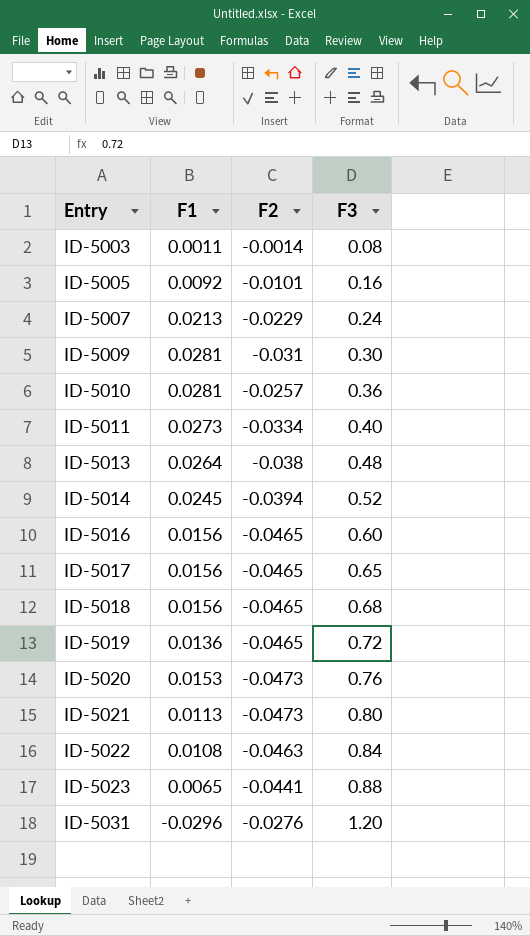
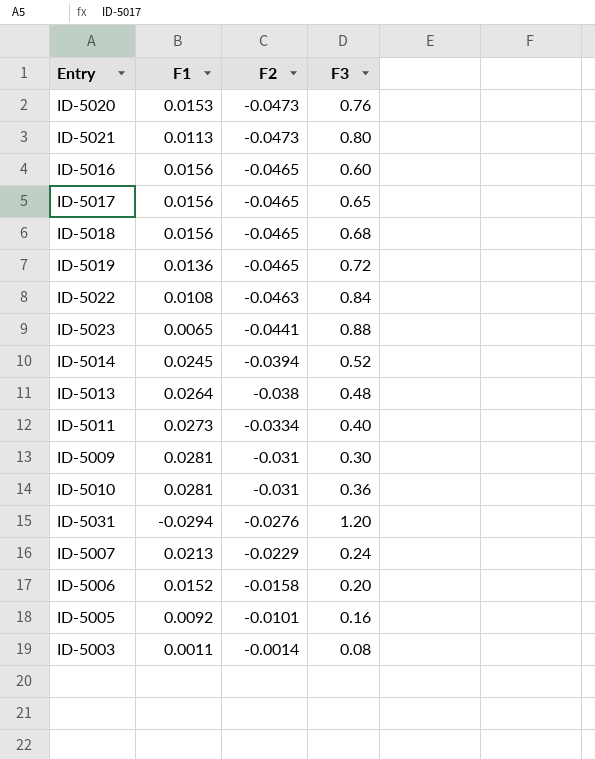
row order: Entry ascending -> F2 ascending
ID-5010 | F2: -0.0257 -> -0.031
ID-5031 | F1: -0.0296 -> -0.0294
row ID-5006: none -> 0.0152 | -0.0158 | 0.20

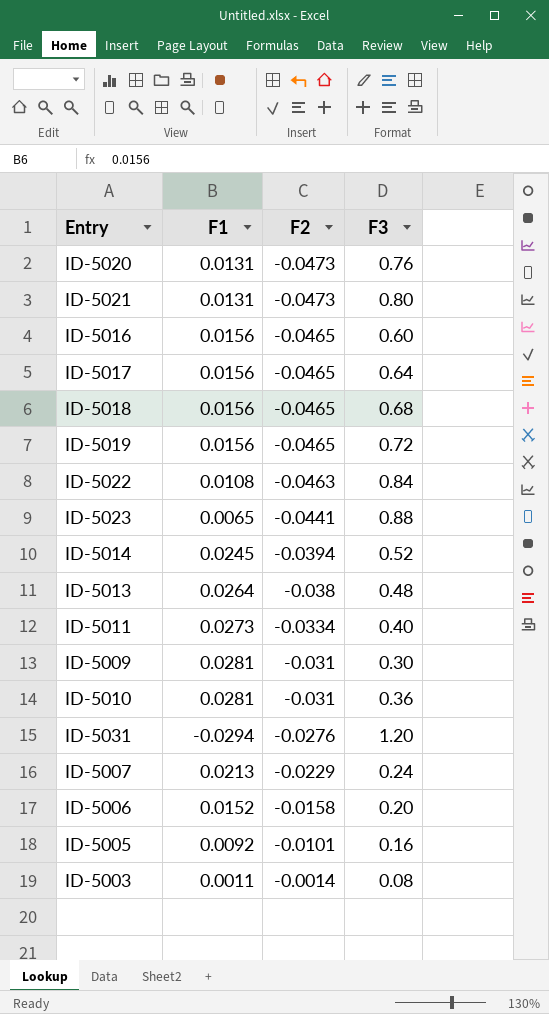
ID-5020 | F1: 0.0153 -> 0.0131
ID-5021 | F1: 0.0113 -> 0.0131
ID-5017 | F3: 0.65 -> 0.64
ID-5019 | F1: 0.0136 -> 0.0156

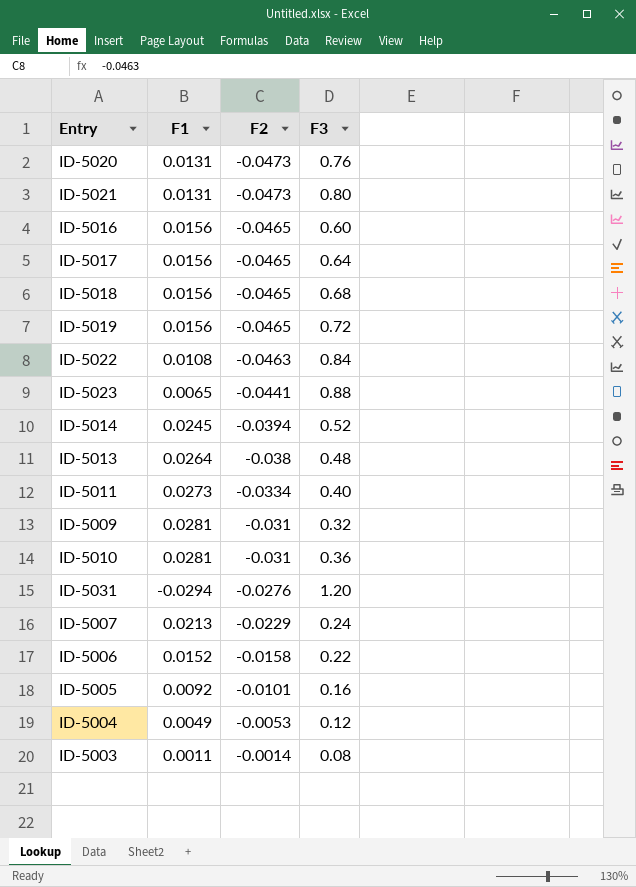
ID-5009 | F3: 0.30 -> 0.32
ID-5006 | F3: 0.20 -> 0.22
row ID-5004: none -> 0.0049 | -0.0053 | 0.12

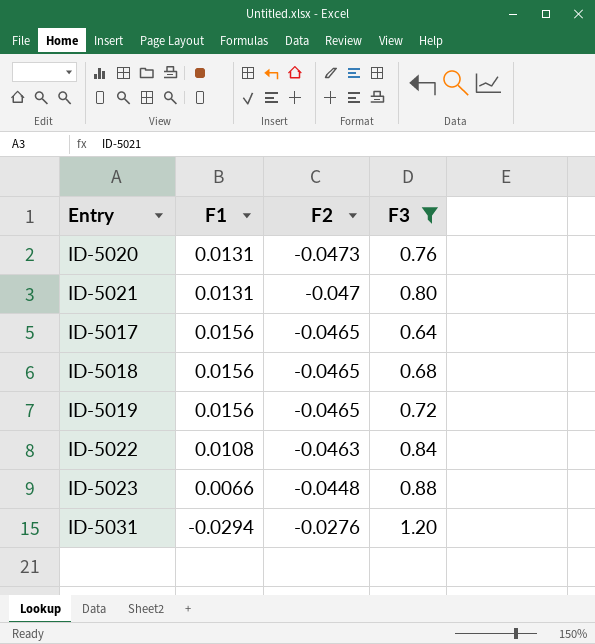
filter: none -> F3 >= 0.64
ID-5021 | F2: -0.0473 -> -0.047
ID-5023 | F1: 0.0065 -> 0.0066
ID-5023 | F2: -0.0441 -> -0.0448

